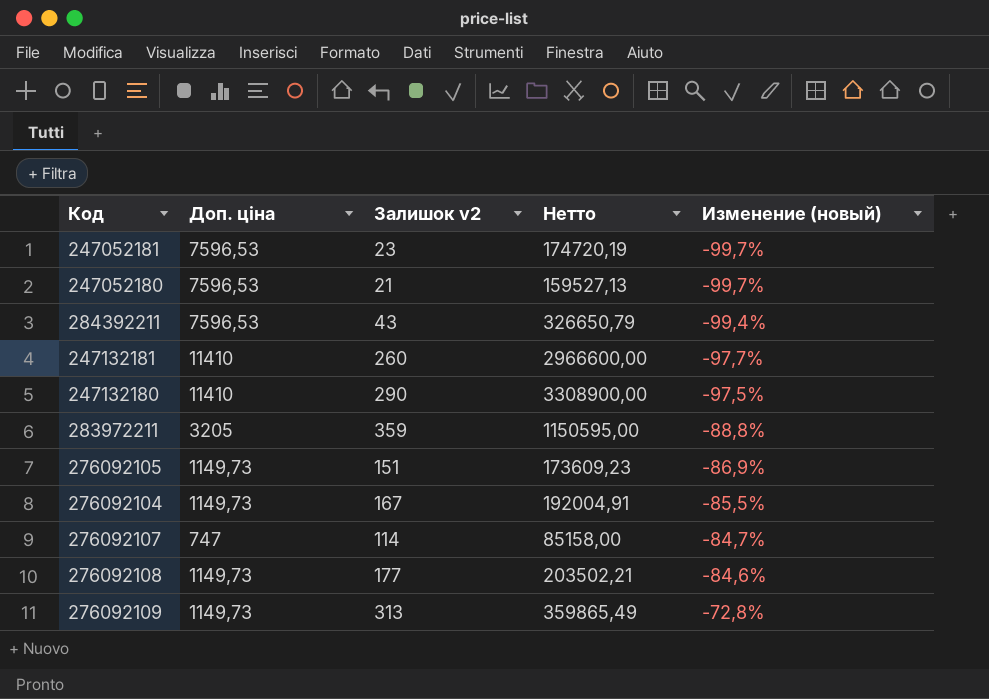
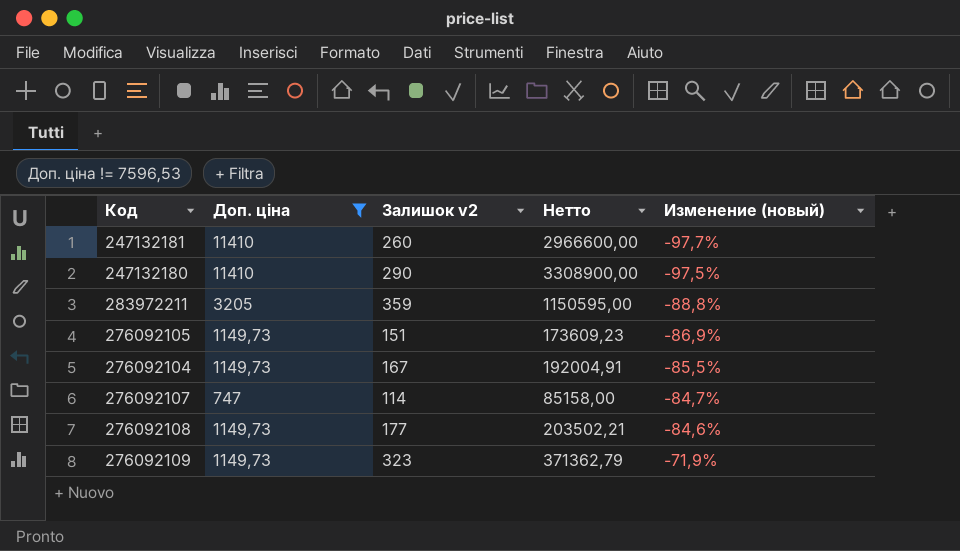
filter: none -> Доп. ціна != 7596,53
276092109 | Залишок v2: 313 -> 323
276092109 | Нетто: 359865,49 -> 371362,79
276092109 | Изменение (новый): -72,8% -> -71,9%

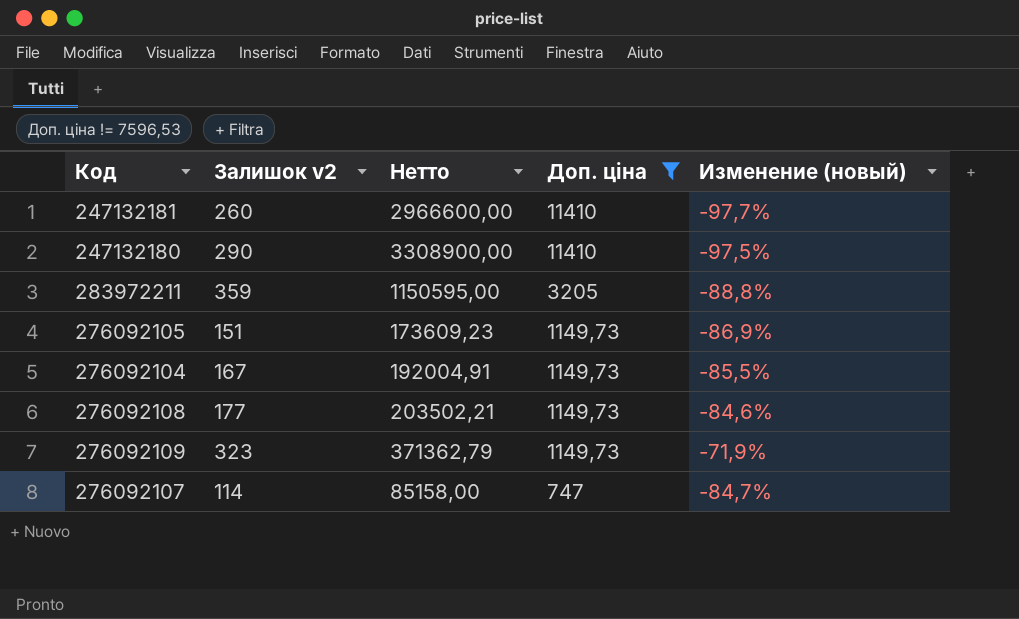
row order: Изменение (новый) ascending -> Доп. ціна descending
column Доп. ціна | position: 2 -> 4

